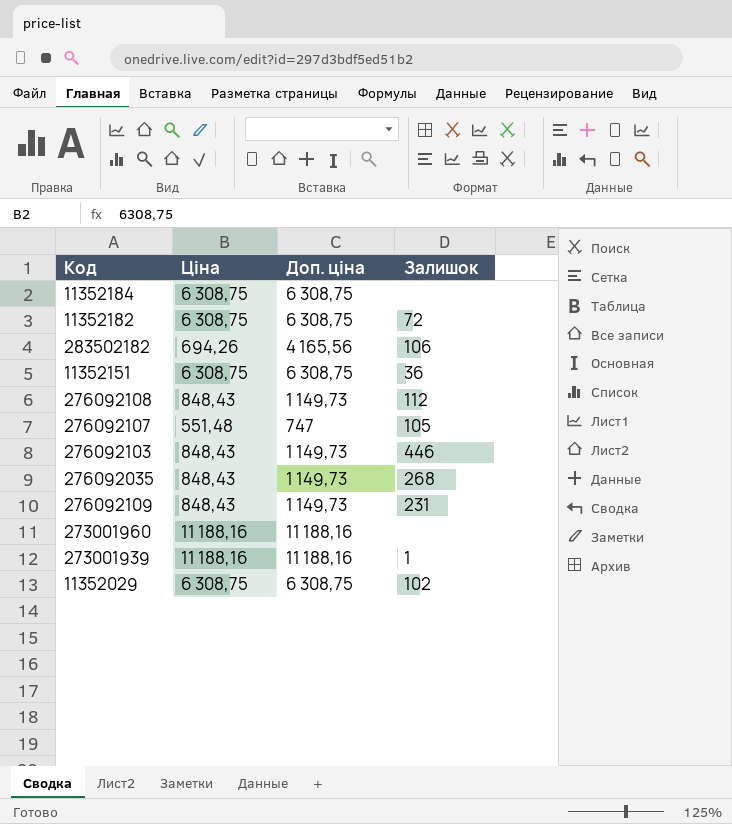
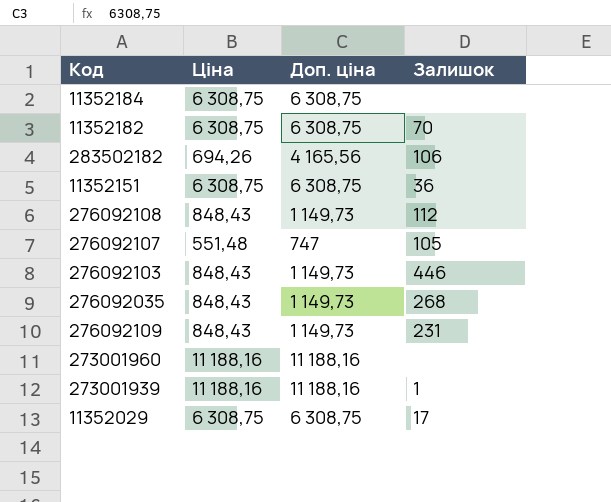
11352182 | Залишок: 72 -> 70
11352029 | Залишок: 102 -> 17

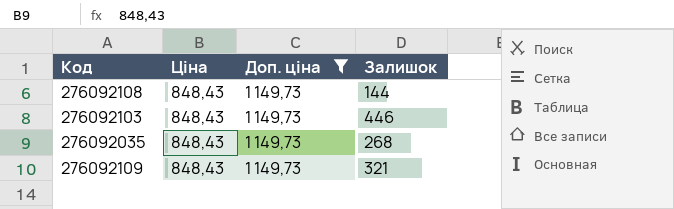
filter: none -> Доп. ціна = 1 149,73
276092108 | Залишок: 112 -> 144
276092109 | Залишок: 231 -> 321

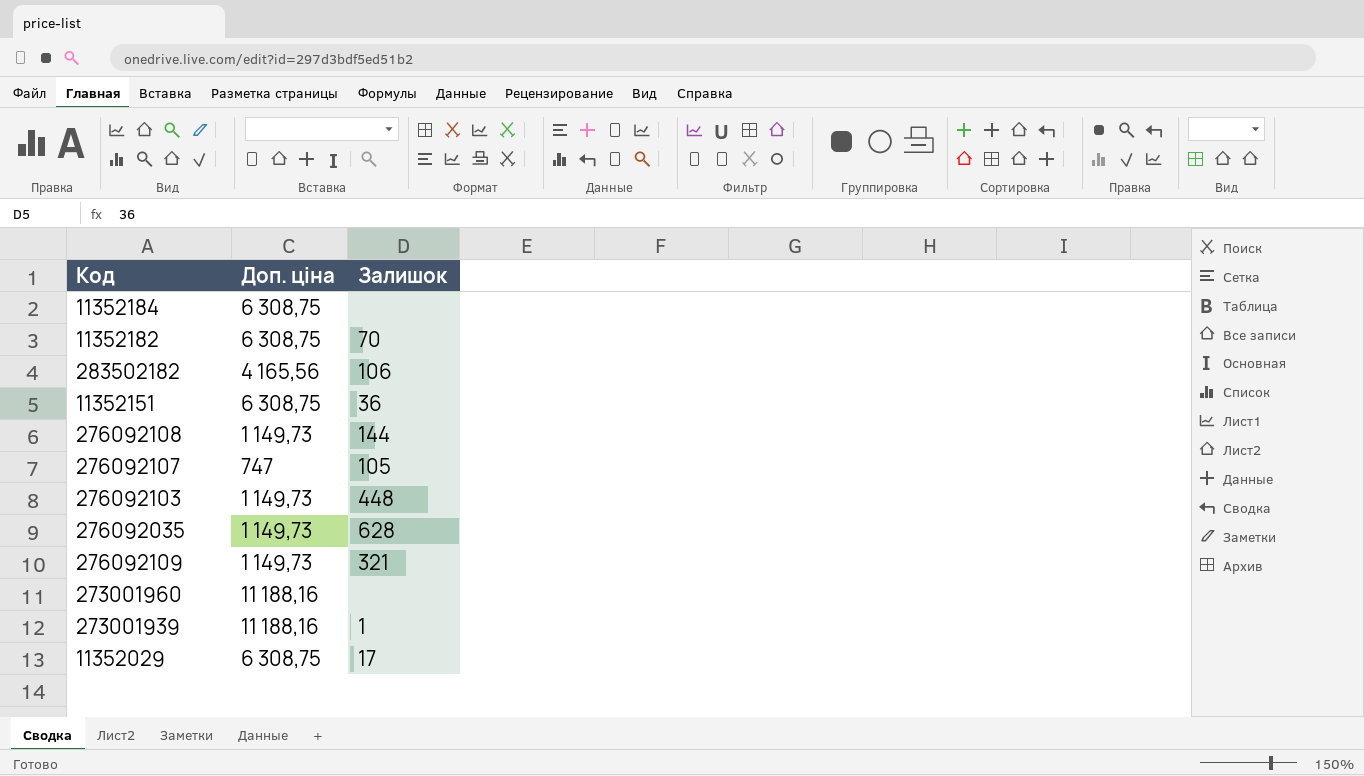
filter: Доп. ціна = 1 149,73 -> none
column Ціна | position: 2 -> none
276092103 | Залишок: 446 -> 448
276092035 | Залишок: 268 -> 628

